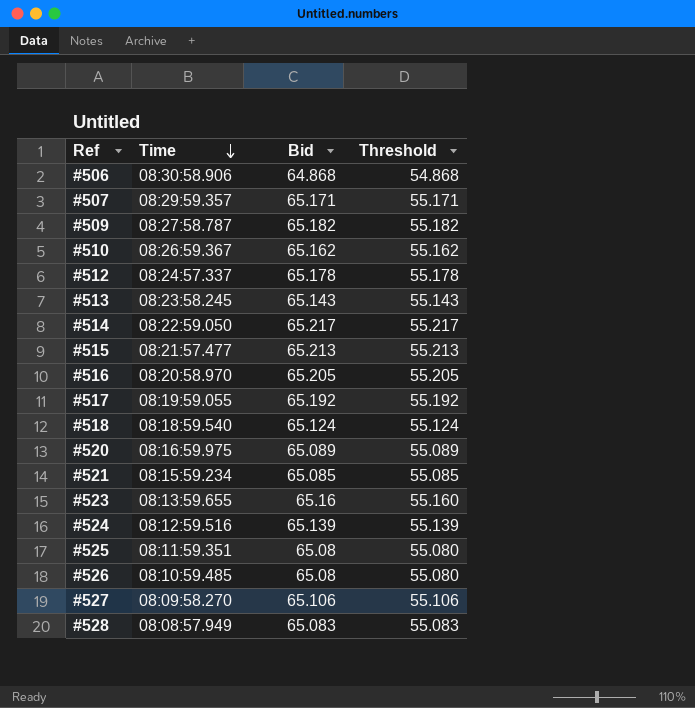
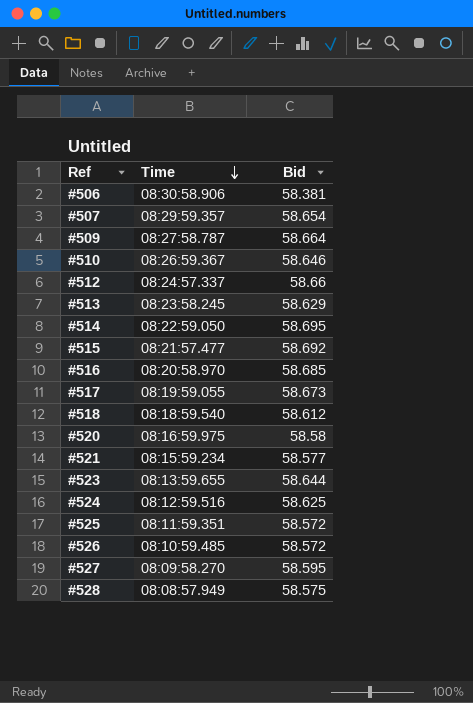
column Threshold | formula: [Bid] - 10 -> none
#506 | Bid: 64.868 -> 58.381
#507 | Bid: 65.171 -> 58.654
#509 | Bid: 65.182 -> 58.664
#510 | Bid: 65.162 -> 58.646
#512 | Bid: 65.178 -> 58.66
#513 | Bid: 65.143 -> 58.629
#514 | Bid: 65.217 -> 58.695
#515 | Bid: 65.213 -> 58.692
#516 | Bid: 65.205 -> 58.685
#517 | Bid: 65.192 -> 58.673
#518 | Bid: 65.124 -> 58.612
#520 | Bid: 65.089 -> 58.58
#521 | Bid: 65.085 -> 58.577
#523 | Bid: 65.16 -> 58.644
#524 | Bid: 65.139 -> 58.625
#525 | Bid: 65.08 -> 58.572
#526 | Bid: 65.08 -> 58.572
#527 | Bid: 65.106 -> 58.595
#528 | Bid: 65.083 -> 58.575

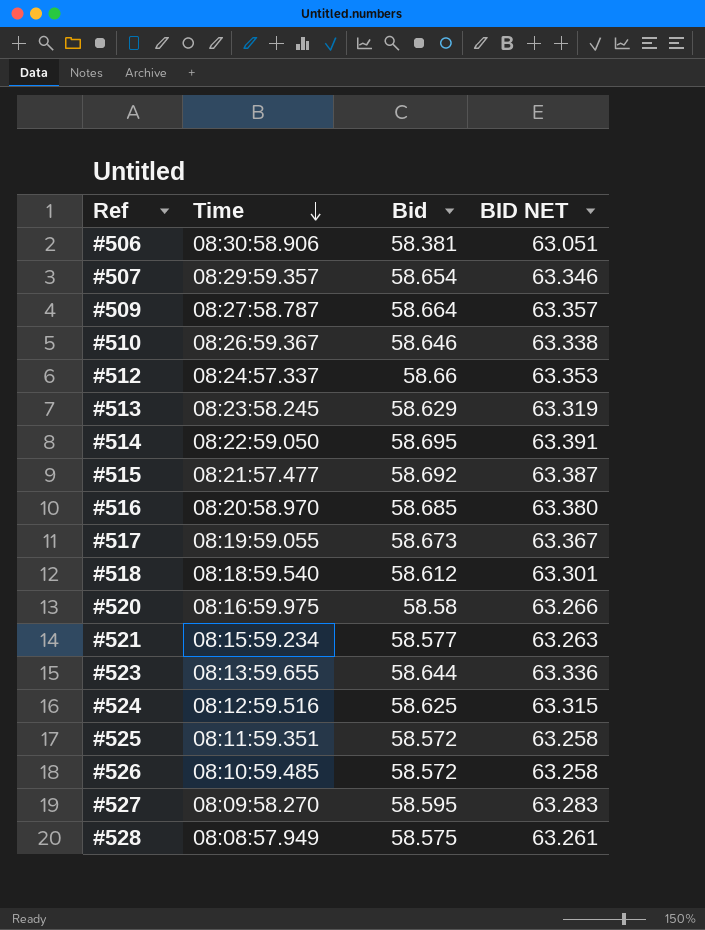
column BID NET | formula: none -> [Bid] * 1.08

